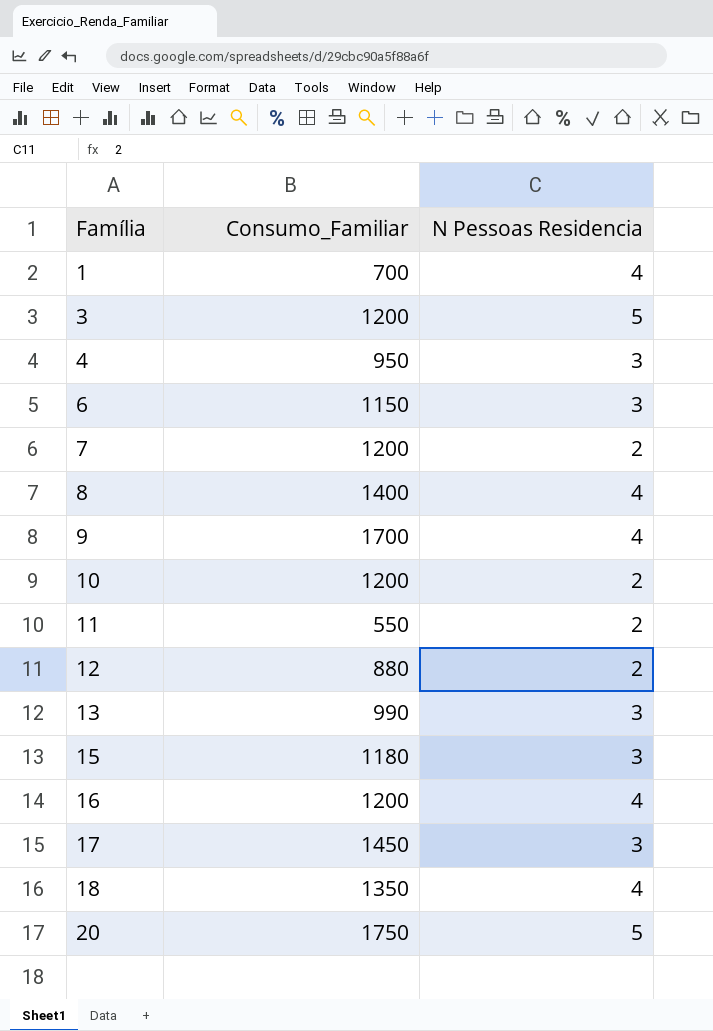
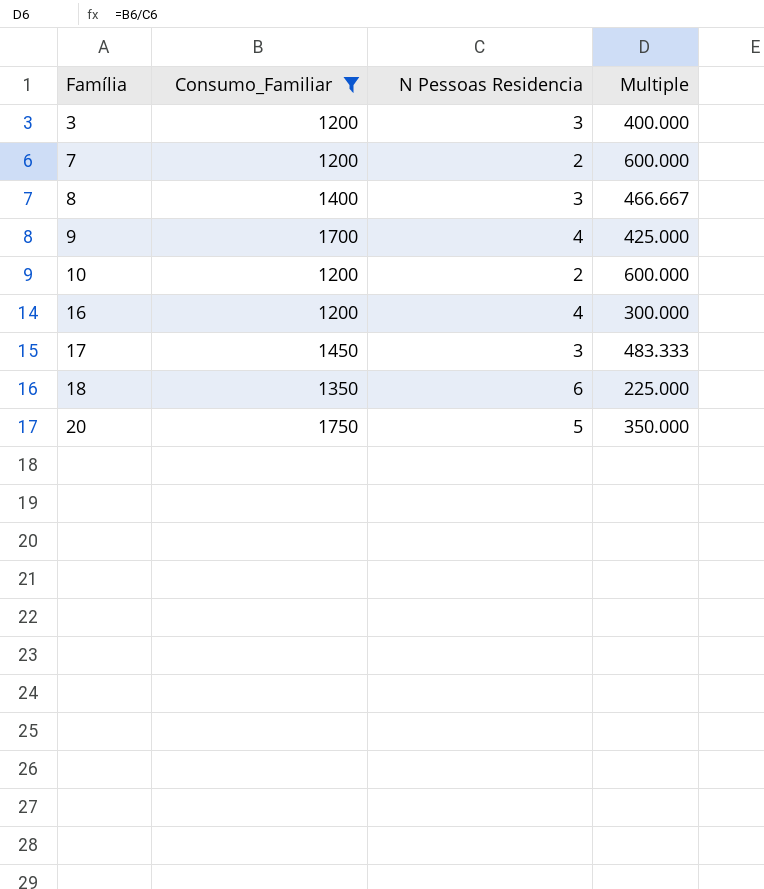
filter: none -> Consumo_Familiar >= 1200
column Multiple | formula: none -> [Consumo_Familiar] / [N Pessoas Residencia]
3 | N Pessoas Residencia: 5 -> 3
8 | N Pessoas Residencia: 4 -> 3
18 | N Pessoas Residencia: 4 -> 6

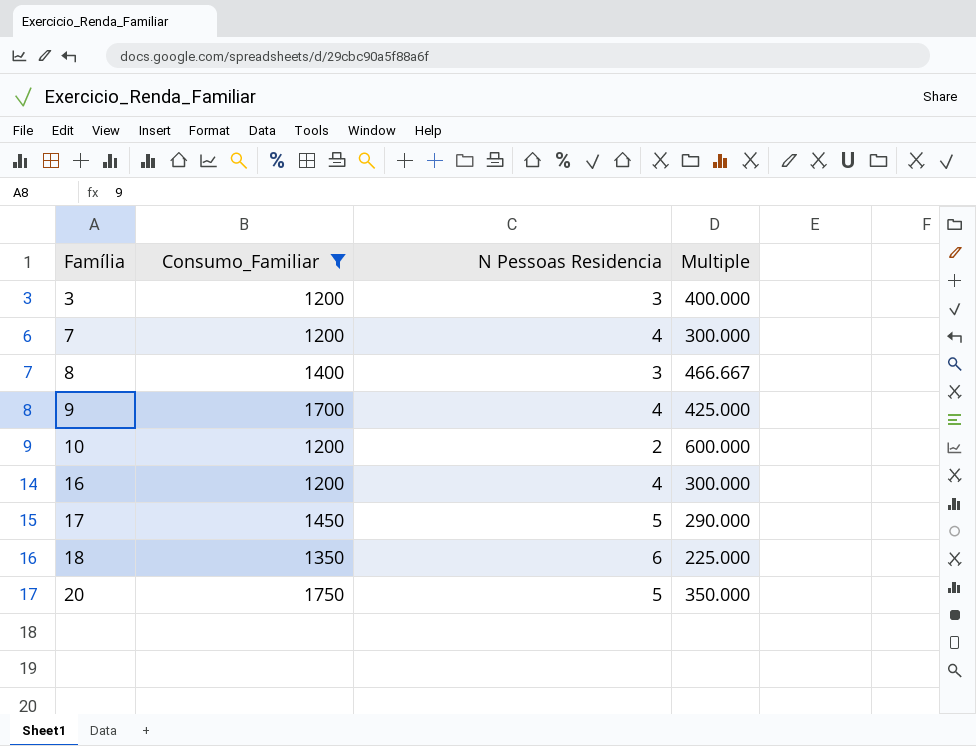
7 | N Pessoas Residencia: 2 -> 4
7 | Multiple: 600.000 -> 300.000
17 | N Pessoas Residencia: 3 -> 5
17 | Multiple: 483.333 -> 290.000

